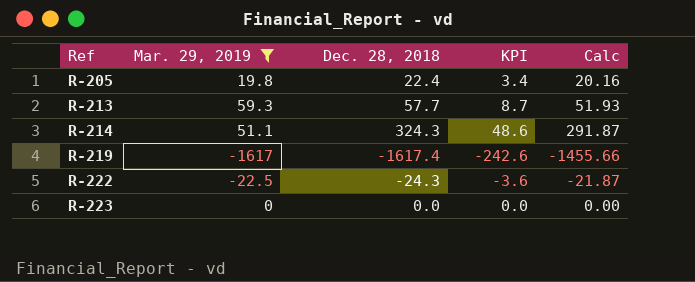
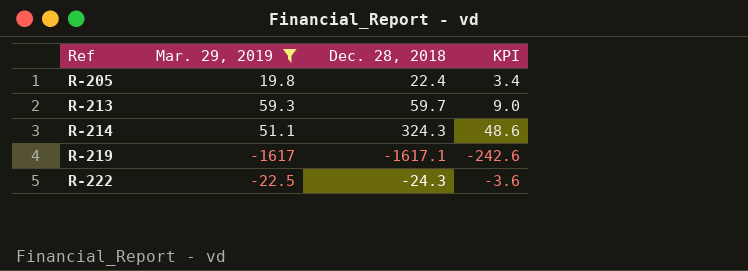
column Calc | formula: [Dec. 28, 2018] * 0.9 -> none
row R-223: 0 | 0.0 | 0.0 | 0.00 -> none
R-213 | Dec. 28, 2018: 57.7 -> 59.7
R-213 | KPI: 8.7 -> 9.0
R-219 | Dec. 28, 2018: -1617.4 -> -1617.1

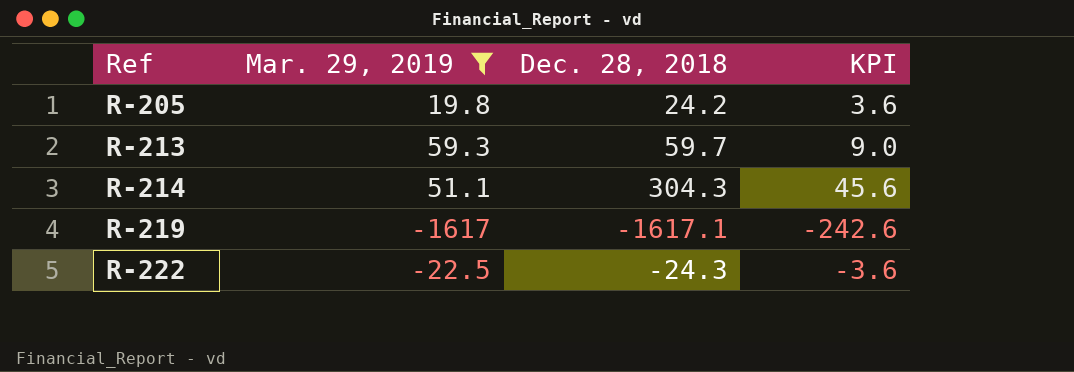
R-205 | Dec. 28, 2018: 22.4 -> 24.2
R-205 | KPI: 3.4 -> 3.6
R-214 | Dec. 28, 2018: 324.3 -> 304.3
R-214 | KPI: 48.6 -> 45.6

